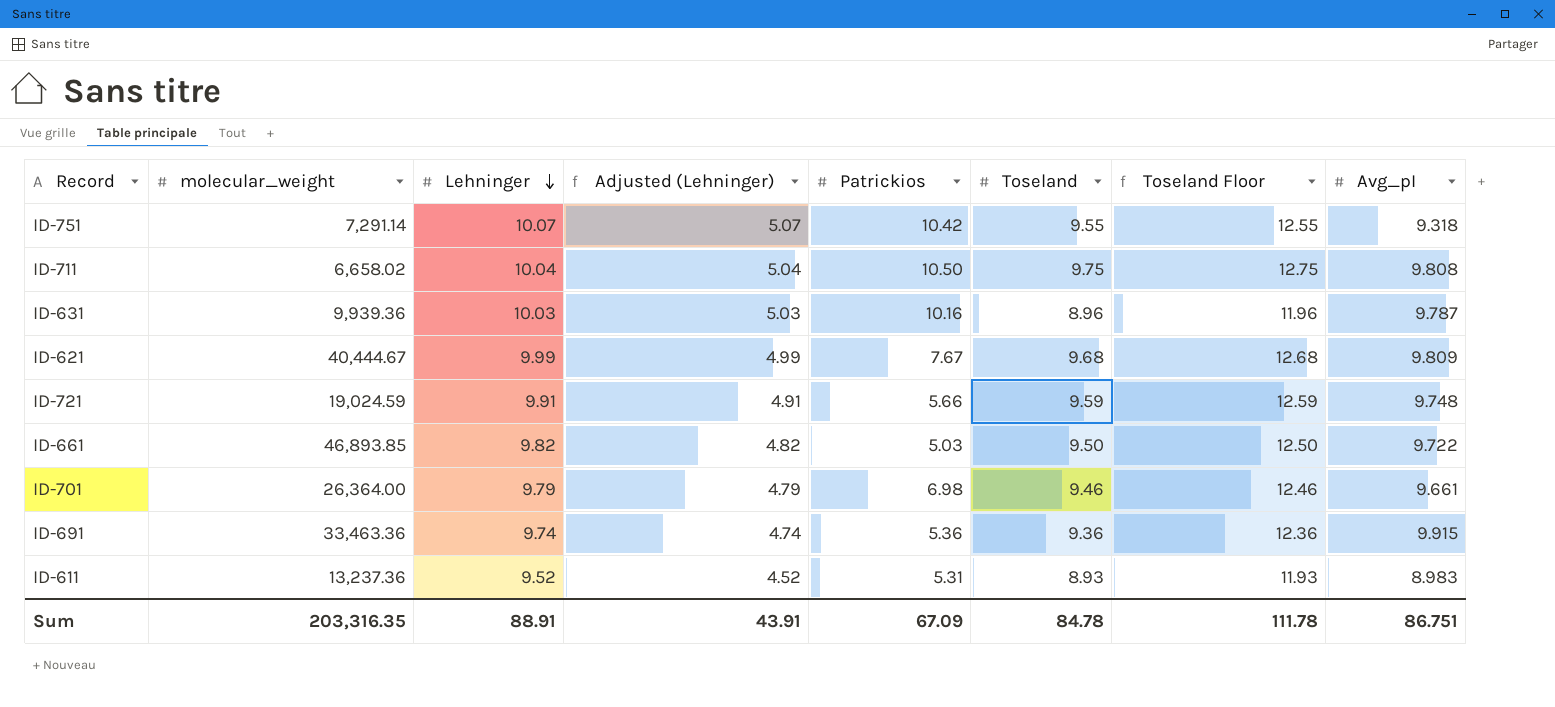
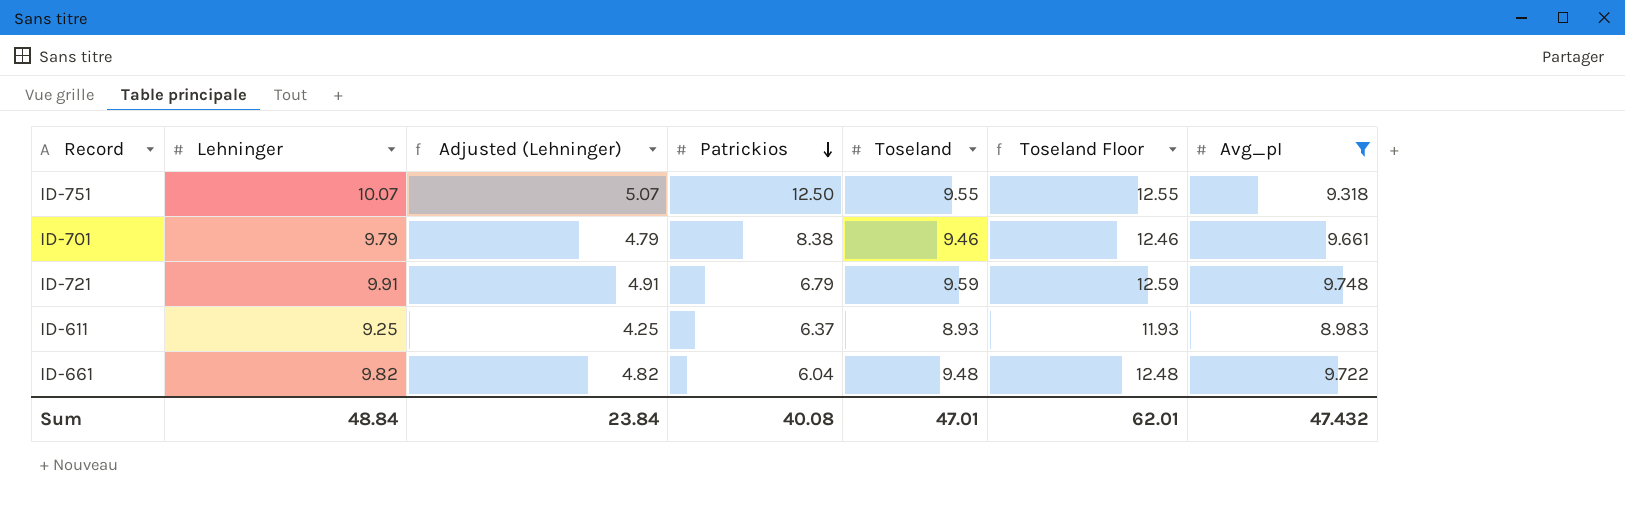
filter: none -> Avg_pI <= 9.748
row order: Lehninger descending -> Patrickios descending
column molecular_weight | position: 2 -> none
ID-751 | Patrickios: 10.42 -> 12.50
ID-701 | Patrickios: 6.98 -> 8.38
ID-721 | Patrickios: 5.66 -> 6.79
ID-611 | Lehninger: 9.52 -> 9.25
ID-611 | Adjusted (Lehninger): 4.52 -> 4.25
ID-611 | Patrickios: 5.31 -> 6.37
ID-661 | Patrickios: 5.03 -> 6.04
ID-661 | Toseland: 9.50 -> 9.48
ID-661 | Toseland Floor: 12.50 -> 12.48
Sum | Lehninger: 88.91 -> 48.84
Sum | Adjusted (Lehninger): 43.91 -> 23.84
Sum | Patrickios: 67.09 -> 40.08
Sum | Toseland: 84.78 -> 47.01
Sum | Toseland Floor: 111.78 -> 62.01
Sum | Avg_pI: 86.751 -> 47.432

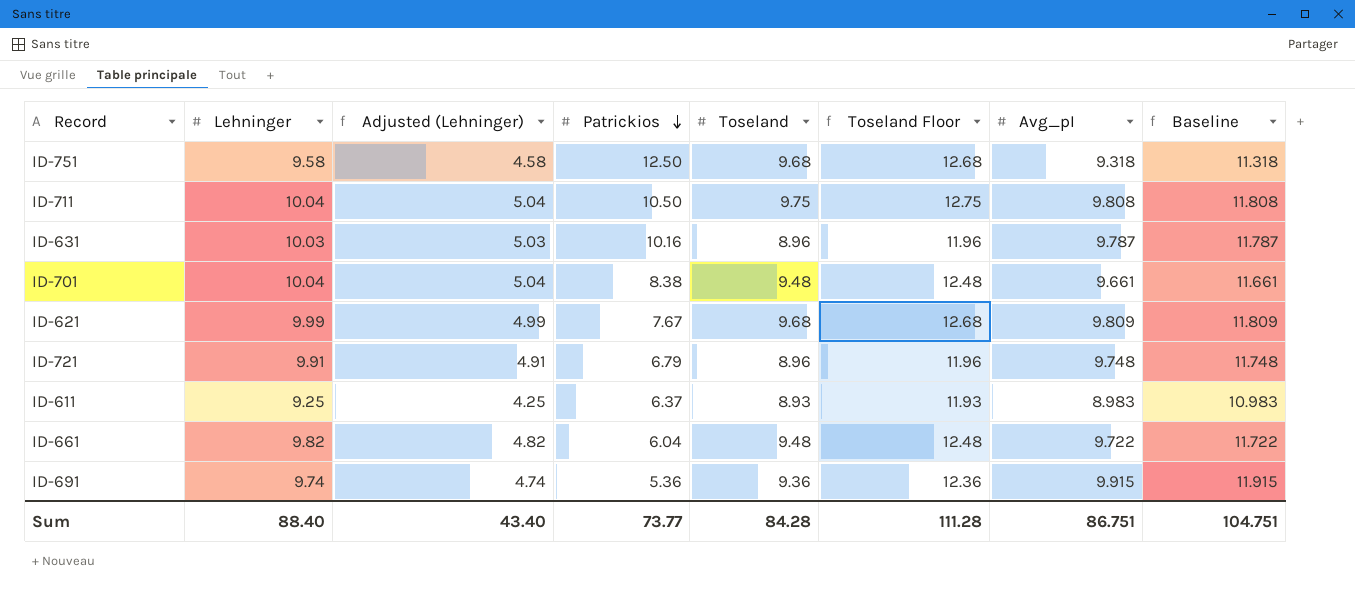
filter: Avg_pI <= 9.748 -> none
column Baseline | formula: none -> [Avg_pI] + 2
ID-751 | Lehninger: 10.07 -> 9.58
ID-751 | Adjusted (Lehninger): 5.07 -> 4.58
ID-751 | Toseland: 9.55 -> 9.68
ID-751 | Toseland Floor: 12.55 -> 12.68
ID-701 | Lehninger: 9.79 -> 10.04
ID-701 | Adjusted (Lehninger): 4.79 -> 5.04
ID-701 | Toseland: 9.46 -> 9.48
ID-701 | Toseland Floor: 12.46 -> 12.48
ID-721 | Toseland: 9.59 -> 8.96
ID-721 | Toseland Floor: 12.59 -> 11.96
Sum | Lehninger: 48.84 -> 88.40
Sum | Adjusted (Lehninger): 23.84 -> 43.40
Sum | Patrickios: 40.08 -> 73.77
Sum | Toseland: 47.01 -> 84.28
Sum | Toseland Floor: 62.01 -> 111.28
Sum | Avg_pI: 47.432 -> 86.751

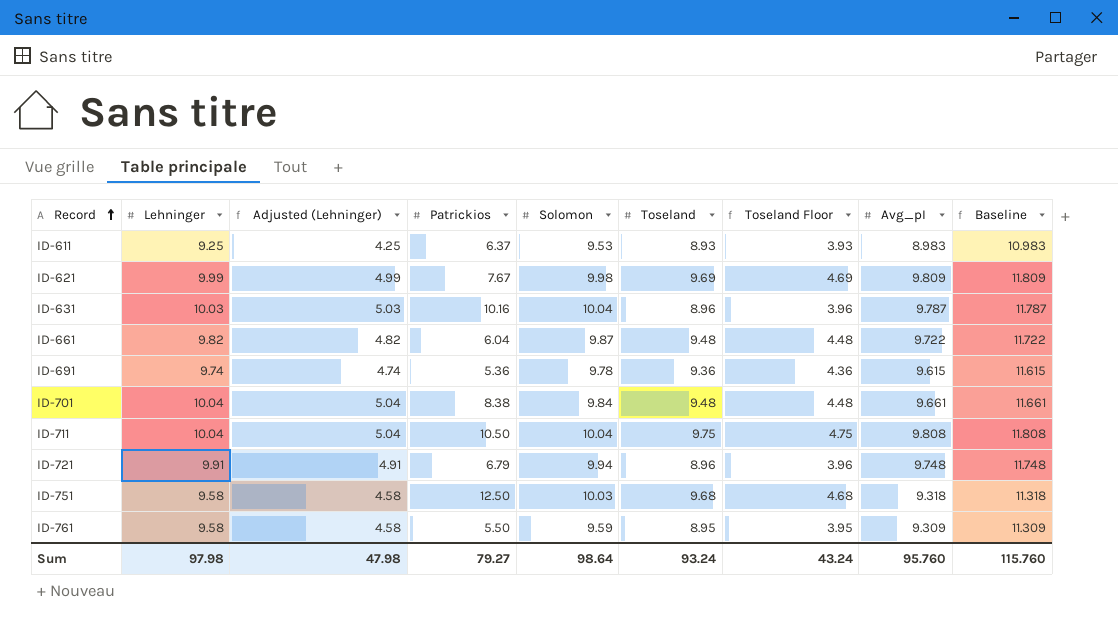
row order: Patrickios descending -> Record ascending
column Solomon | position: none -> 5
column Toseland Floor | formula: [Toseland] + 3 -> [Toseland] - 5
ID-621 | Toseland: 9.68 -> 9.69
ID-691 | Avg_pI: 9.915 -> 9.615
ID-691 | Baseline: 11.915 -> 11.615
row ID-761: none -> 9.58 | 4.58 | 5.50 | 9.59 | 8.95 | 3.95 | 9.309 | 11.309
Sum | Lehninger: 88.40 -> 97.98
Sum | Adjusted (Lehninger): 43.40 -> 47.98
Sum | Patrickios: 73.77 -> 79.27
Sum | Toseland: 84.28 -> 93.24
Sum | Toseland Floor: 111.28 -> 43.24
Sum | Avg_pI: 86.751 -> 95.760
Sum | Baseline: 104.751 -> 115.760

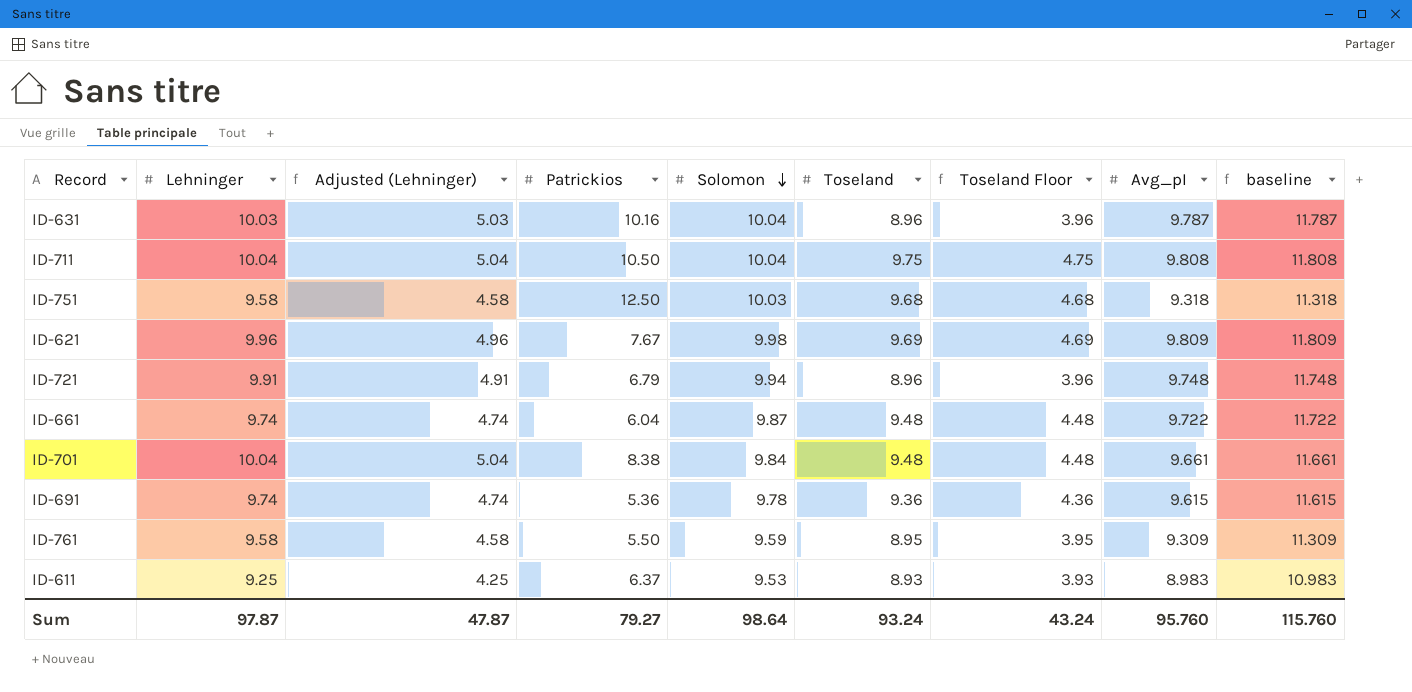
row order: Record ascending -> Solomon descending
column name: Baseline -> baseline
ID-621 | Lehninger: 9.99 -> 9.96
ID-621 | Adjusted (Lehninger): 4.99 -> 4.96
ID-661 | Lehninger: 9.82 -> 9.74
ID-661 | Adjusted (Lehninger): 4.82 -> 4.74
Sum | Lehninger: 97.98 -> 97.87
Sum | Adjusted (Lehninger): 47.98 -> 47.87

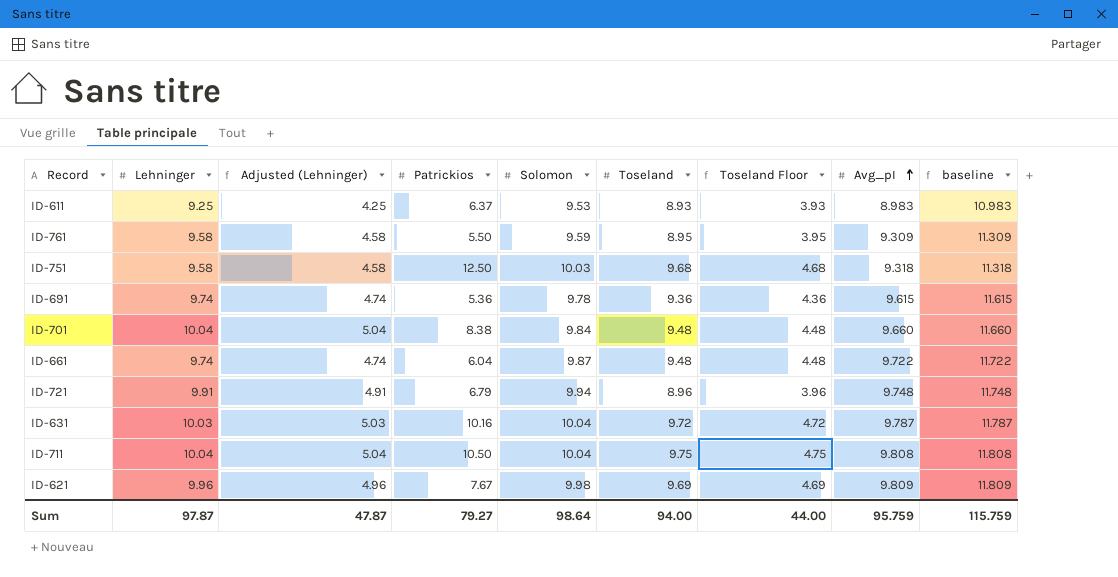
row order: Solomon descending -> Avg_pI ascending
ID-701 | Avg_pI: 9.661 -> 9.660
ID-701 | baseline: 11.661 -> 11.660
ID-631 | Toseland: 8.96 -> 9.72
ID-631 | Toseland Floor: 3.96 -> 4.72
Sum | Toseland: 93.24 -> 94.00
Sum | Toseland Floor: 43.24 -> 44.00
Sum | Avg_pI: 95.760 -> 95.759
Sum | baseline: 115.760 -> 115.759

